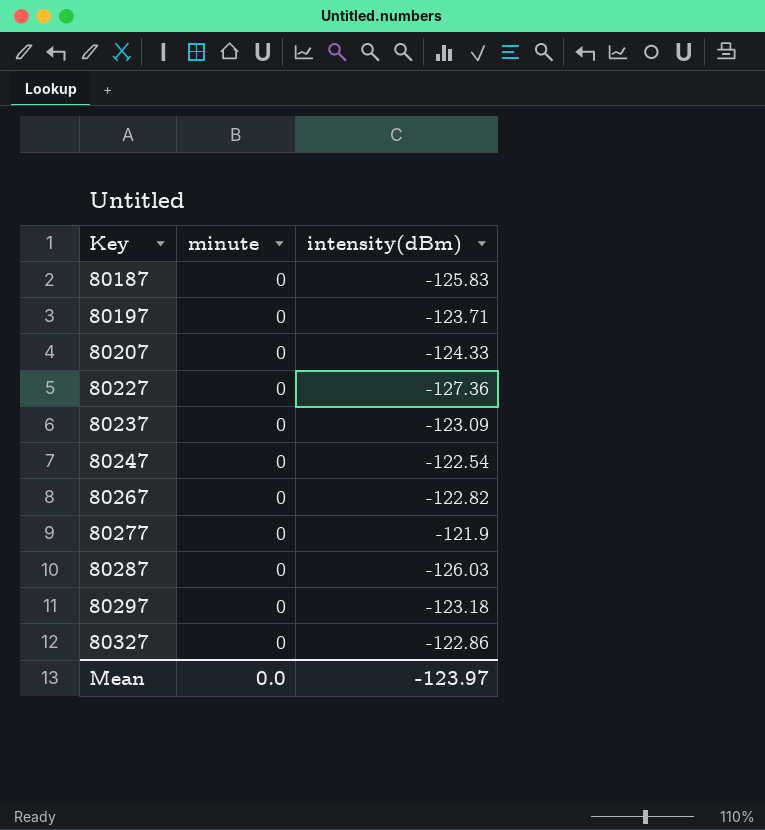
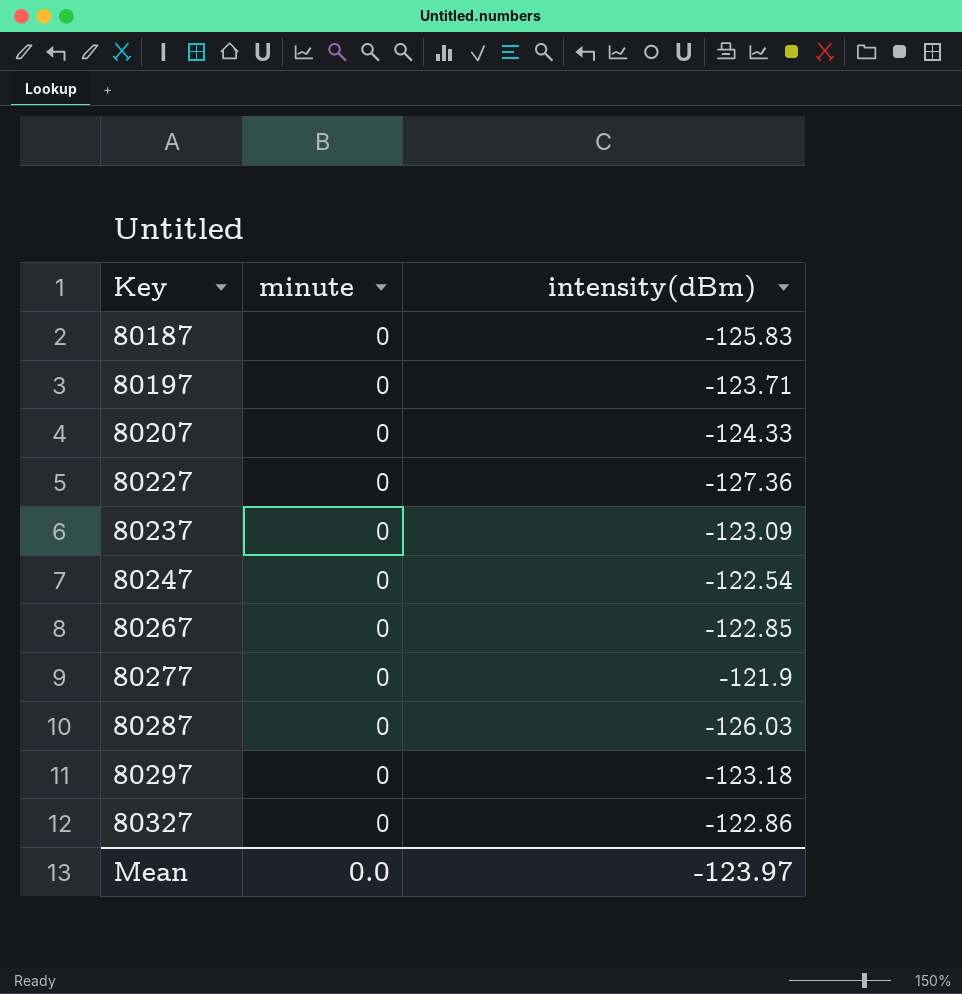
80267 | intensity(dBm): -122.82 -> -122.85

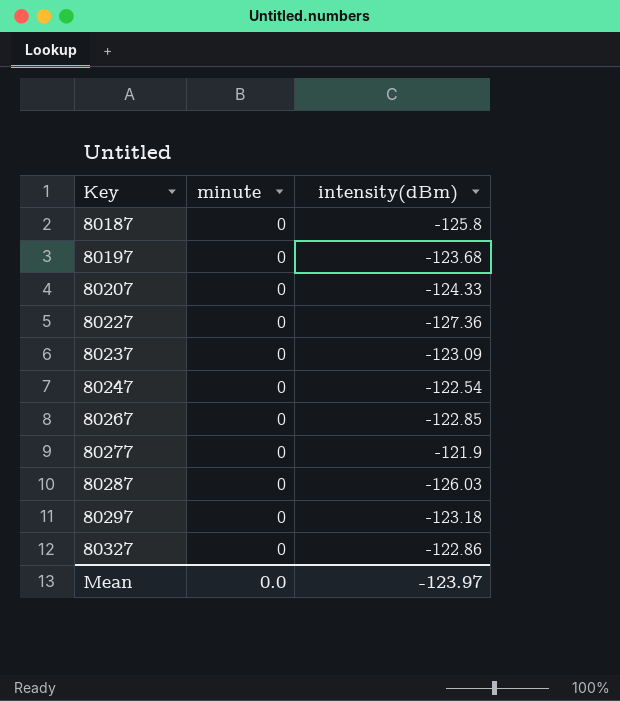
80187 | intensity(dBm): -125.83 -> -125.8
80197 | intensity(dBm): -123.71 -> -123.68

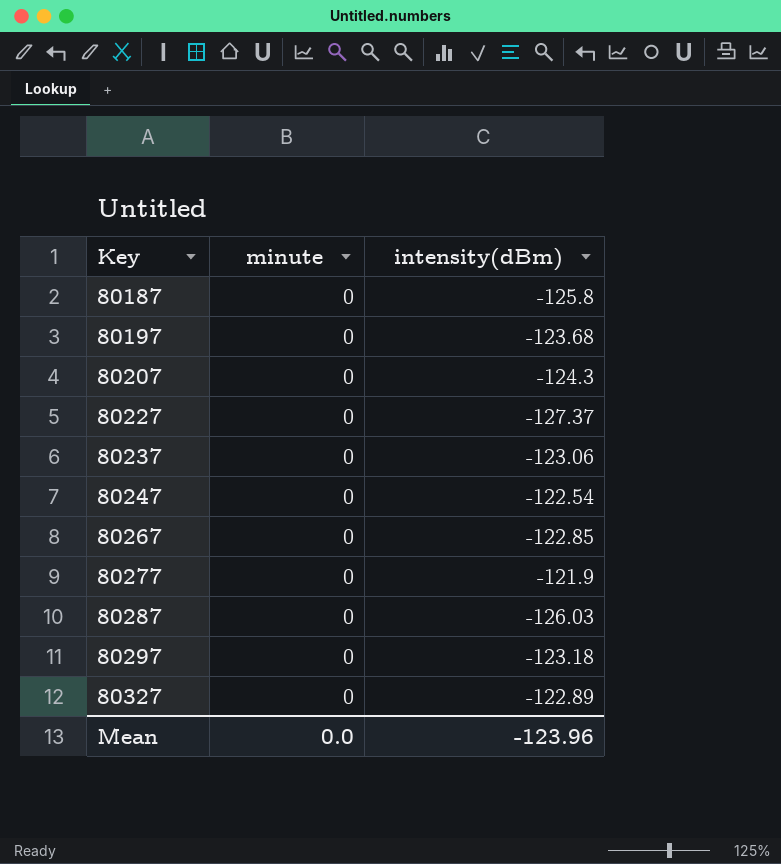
80207 | intensity(dBm): -124.33 -> -124.3
80227 | intensity(dBm): -127.36 -> -127.37
80237 | intensity(dBm): -123.09 -> -123.06
80327 | intensity(dBm): -122.86 -> -122.89
Mean | intensity(dBm): -123.97 -> -123.96

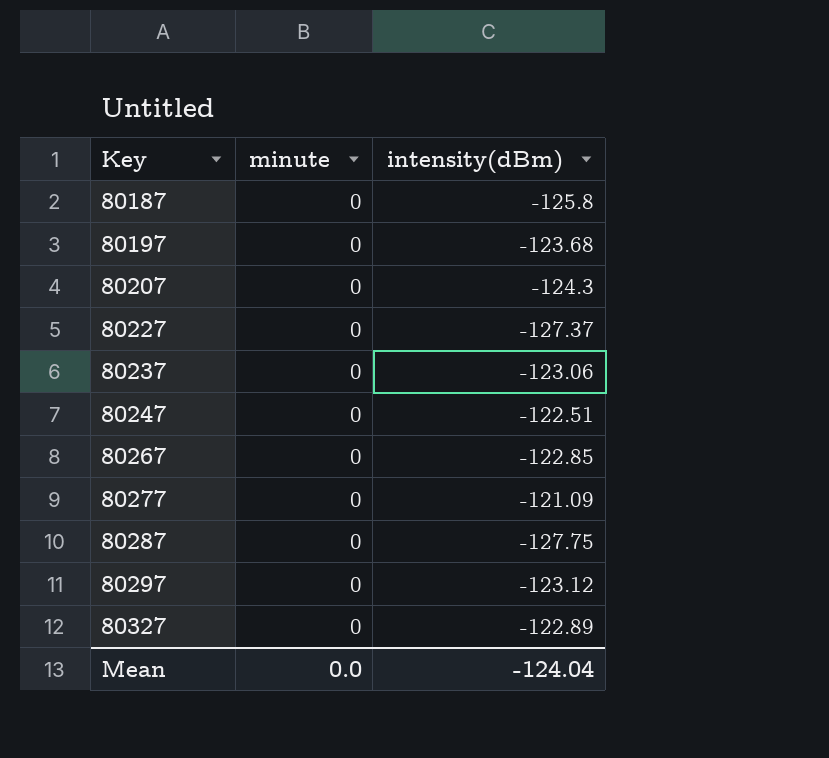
80247 | intensity(dBm): -122.54 -> -122.51
80277 | intensity(dBm): -121.9 -> -121.09
80287 | intensity(dBm): -126.03 -> -127.75
80297 | intensity(dBm): -123.18 -> -123.12
Mean | intensity(dBm): -123.96 -> -124.04

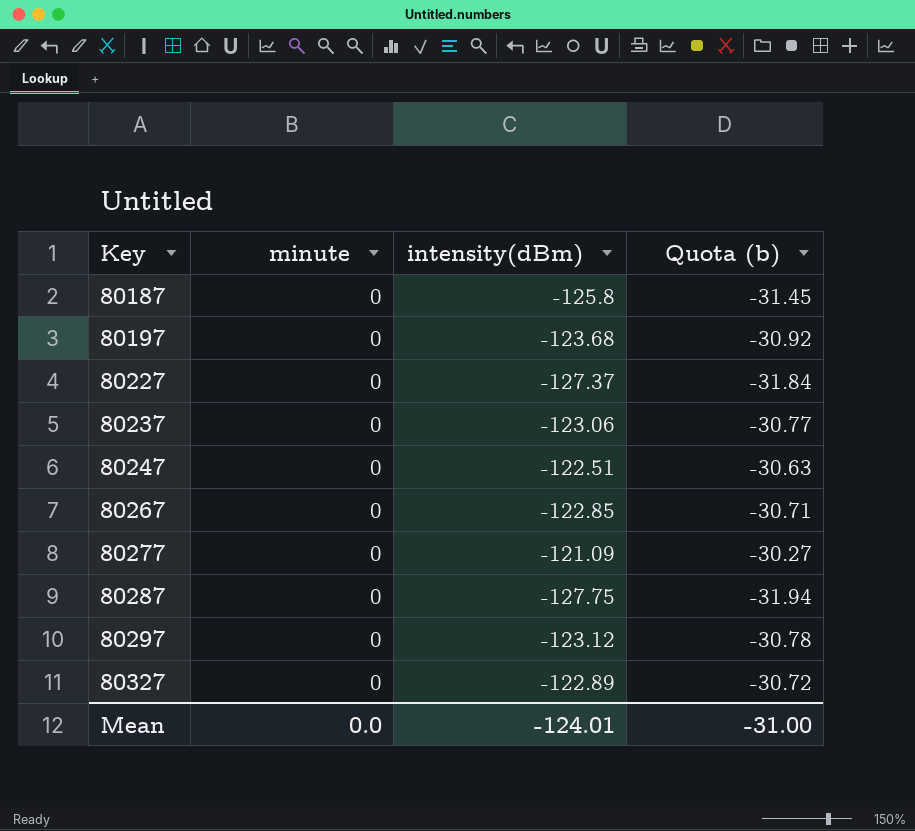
column Quota (b) | formula: none -> [intensity(dBm)] * 0.25
row 80207: 0 | -124.3 -> none
Mean | intensity(dBm): -124.04 -> -124.01

